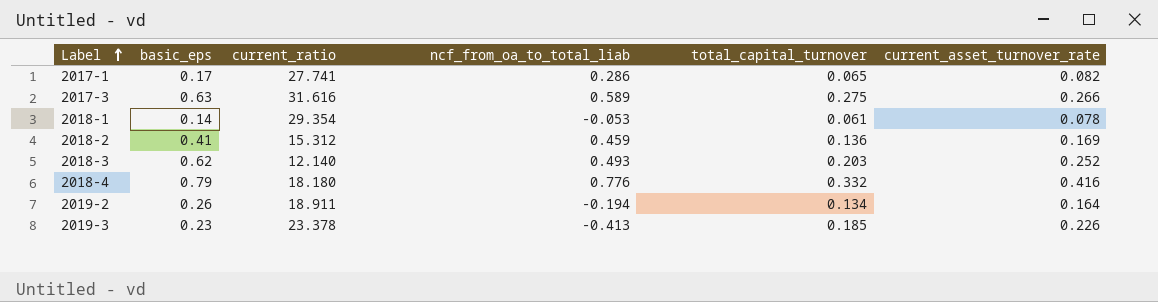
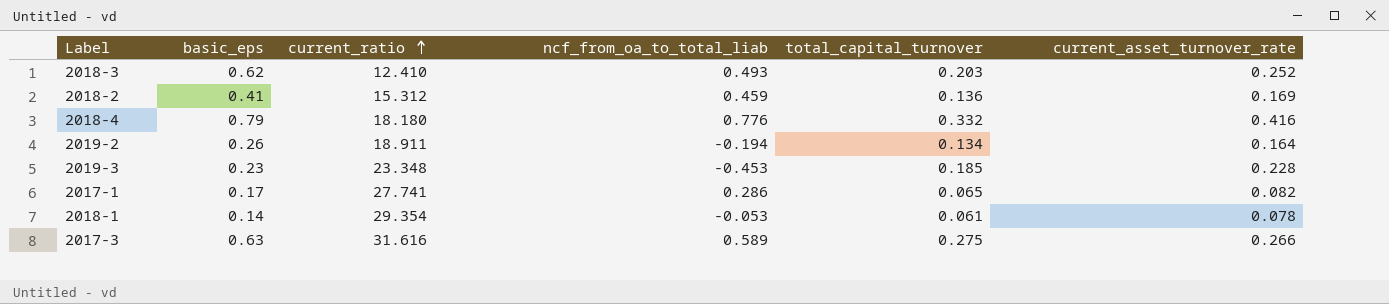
row order: Label ascending -> current_ratio ascending
2018-3 | current_ratio: 12.140 -> 12.410
2019-3 | current_ratio: 23.378 -> 23.348
2019-3 | ncf_from_oa_to_total_liab: -0.413 -> -0.453
2019-3 | current_asset_turnover_rate: 0.226 -> 0.228

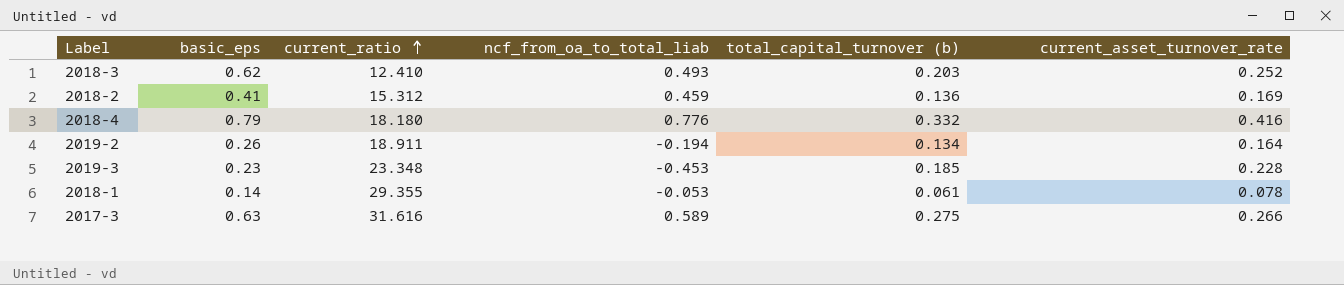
column name: total_capital_turnover -> total_capital_turnover (b)
row 2017-1: 0.17 | 27.741 | 0.286 | 0.065 | 0.082 -> none
2018-1 | current_ratio: 29.354 -> 29.355

